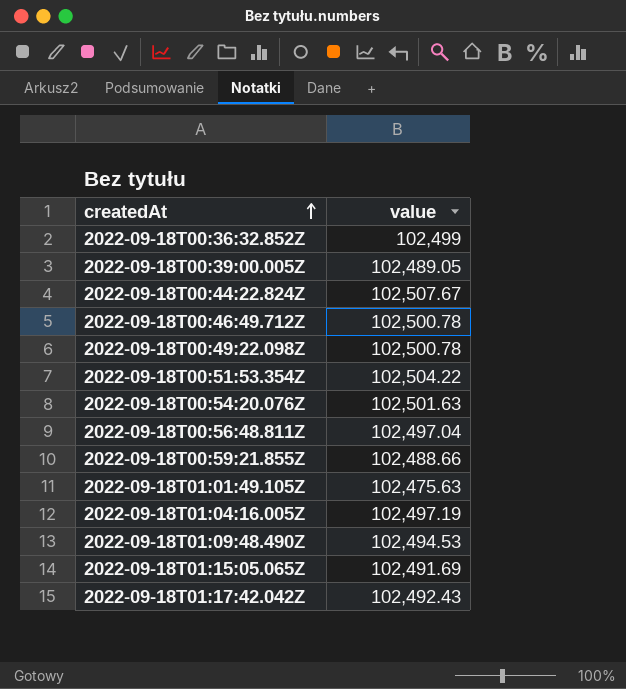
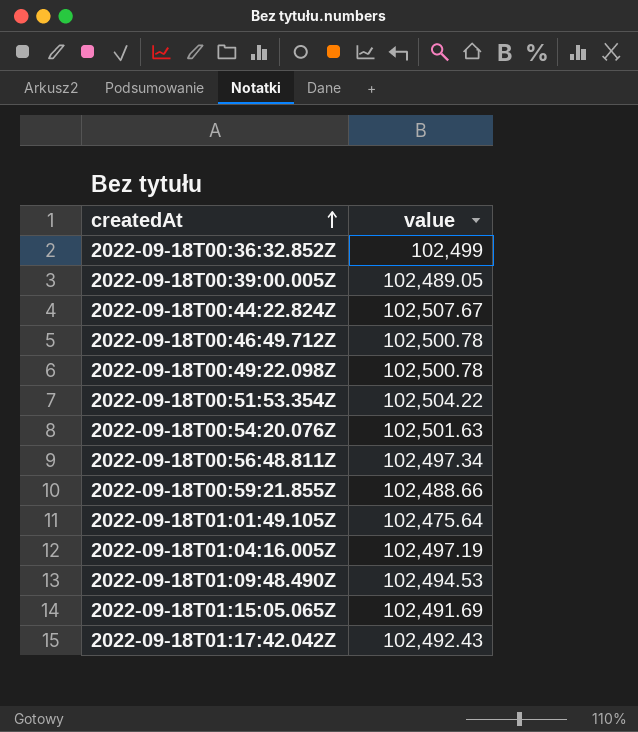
2022-09-18T00:56:48.811Z | value: 102,497.04 -> 102,497.34
2022-09-18T01:01:49.105Z | value: 102,475.63 -> 102,475.64

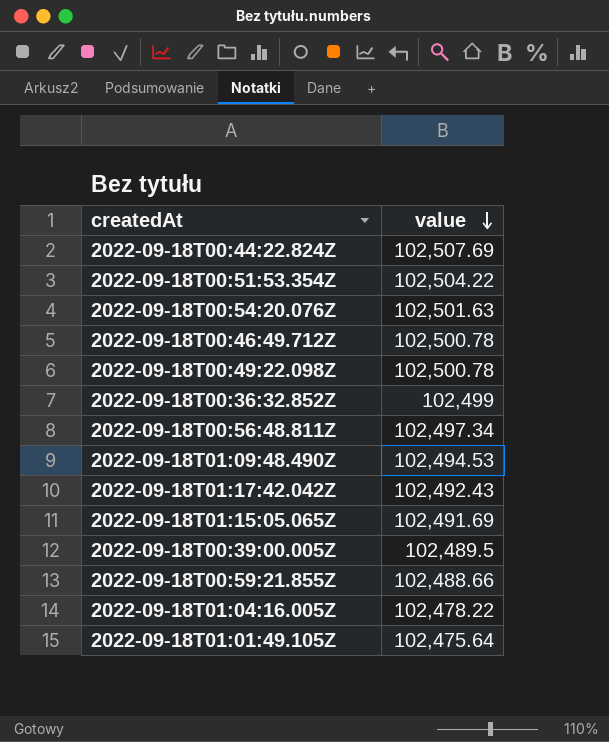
row order: createdAt ascending -> value descending
2022-09-18T00:44:22.824Z | value: 102,507.67 -> 102,507.69
2022-09-18T00:39:00.005Z | value: 102,489.05 -> 102,489.5
2022-09-18T01:04:16.005Z | value: 102,497.19 -> 102,478.22

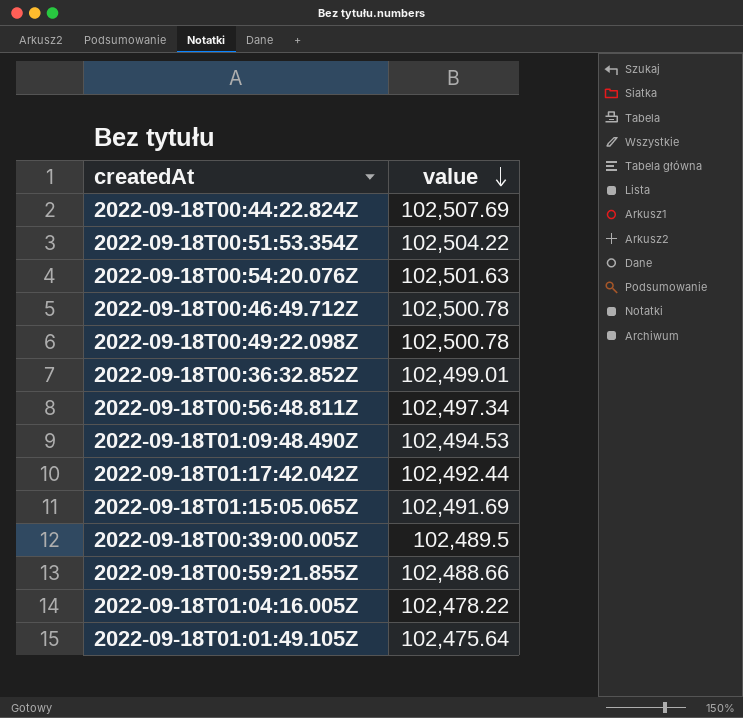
2022-09-18T00:36:32.852Z | value: 102,499 -> 102,499.01
2022-09-18T01:17:42.042Z | value: 102,492.43 -> 102,492.44

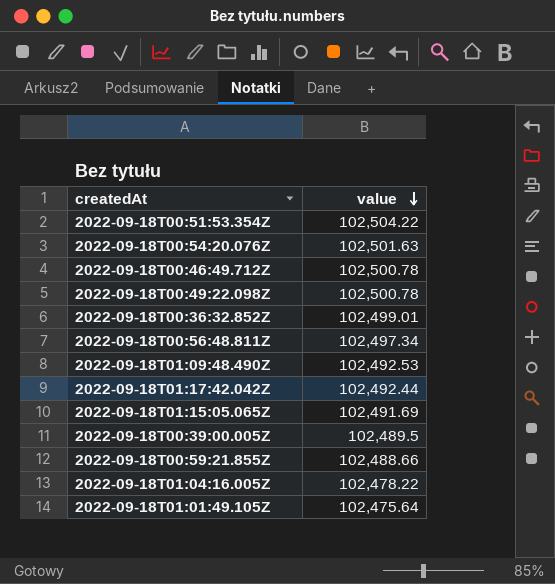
row 2022-09-18T00:44:22.824Z: 102,507.69 -> none
2022-09-18T01:09:48.490Z | value: 102,494.53 -> 102,492.53

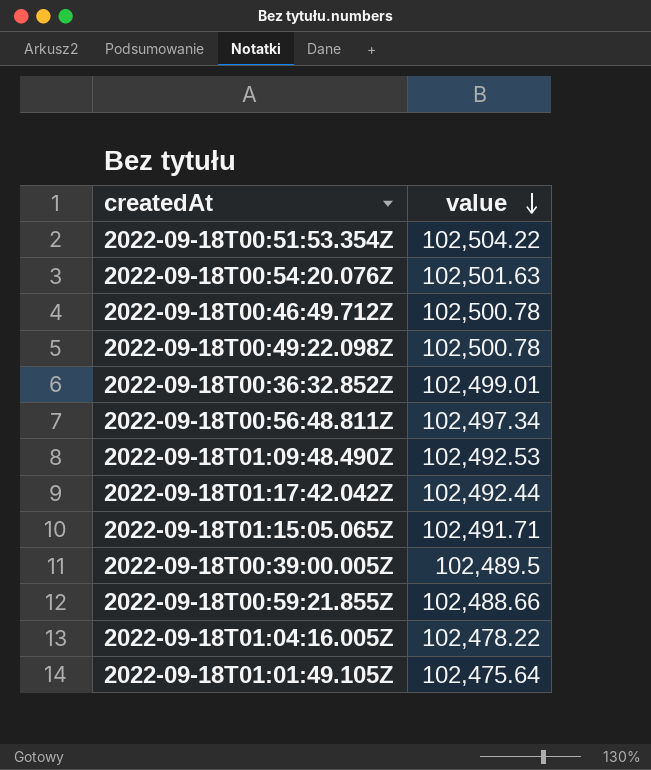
2022-09-18T01:15:05.065Z | value: 102,491.69 -> 102,491.71

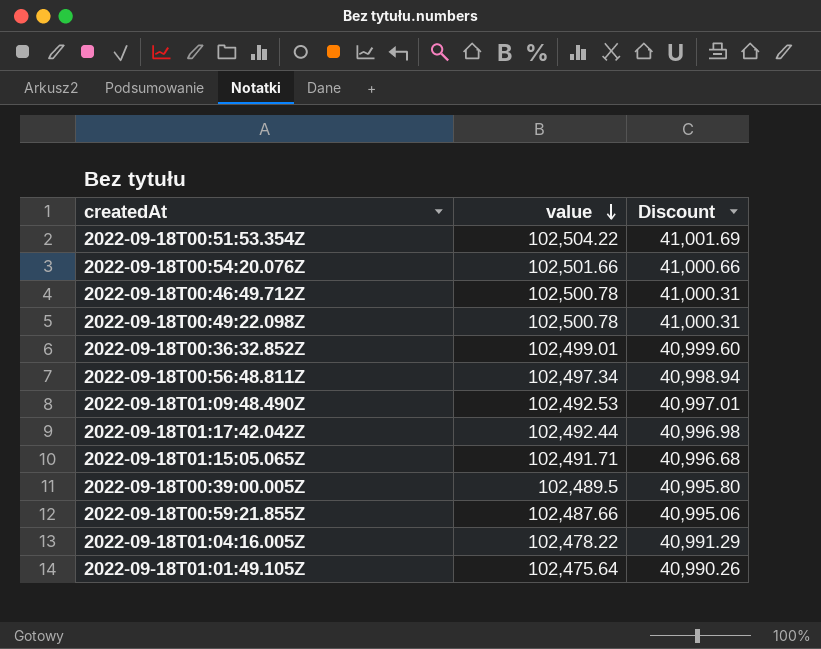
column Discount | formula: none -> [value] * 0.4
2022-09-18T00:54:20.076Z | value: 102,501.63 -> 102,501.66
2022-09-18T00:59:21.855Z | value: 102,488.66 -> 102,487.66

